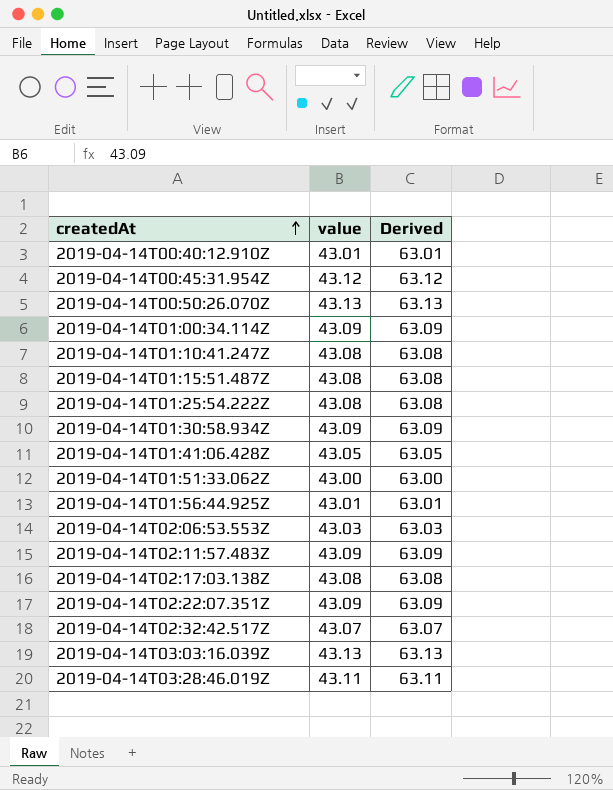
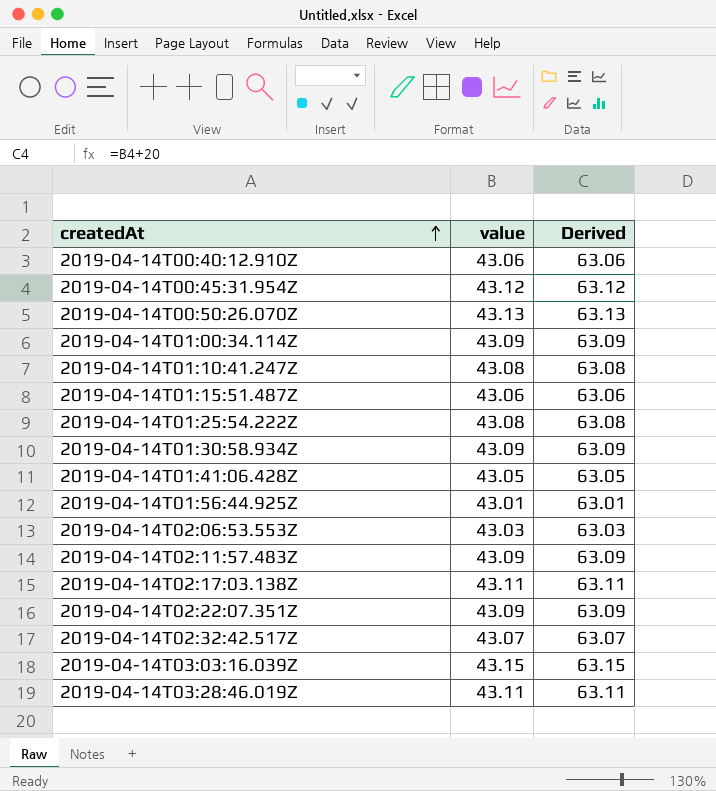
row 2019-04-14T01:51:33.062Z: 43.00 | 63.00 -> none
2019-04-14T00:40:12.910Z | value: 43.01 -> 43.06
2019-04-14T00:40:12.910Z | Derived: 63.01 -> 63.06
2019-04-14T01:15:51.487Z | value: 43.08 -> 43.06
2019-04-14T01:15:51.487Z | Derived: 63.08 -> 63.06
2019-04-14T02:17:03.138Z | value: 43.08 -> 43.11
2019-04-14T02:17:03.138Z | Derived: 63.08 -> 63.11
2019-04-14T03:03:16.039Z | value: 43.13 -> 43.15
2019-04-14T03:03:16.039Z | Derived: 63.13 -> 63.15

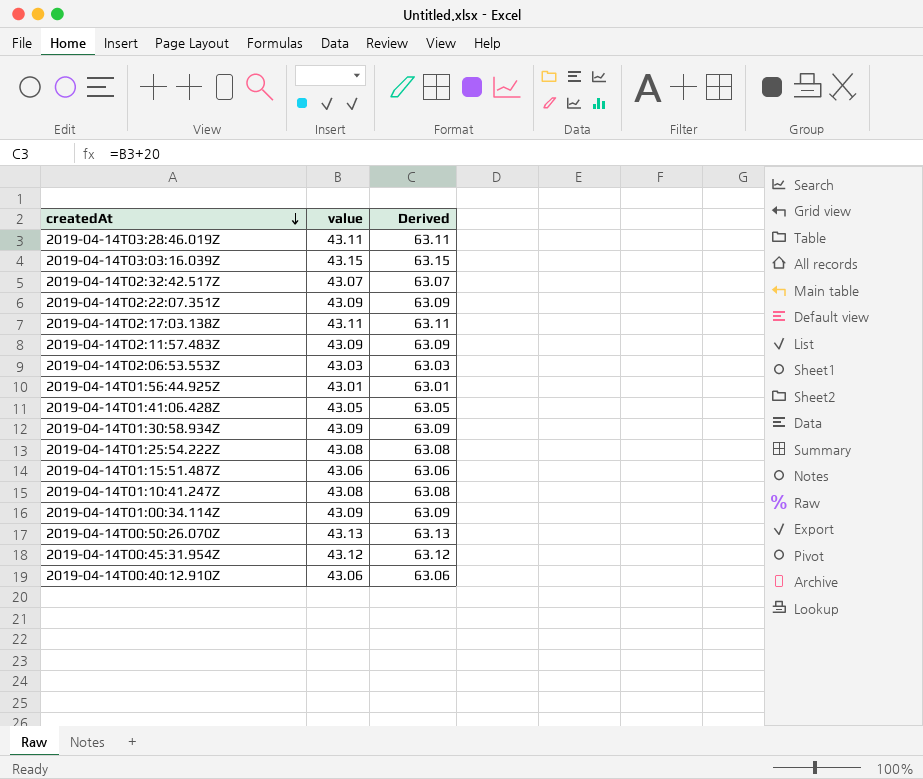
row order: createdAt ascending -> createdAt descending

